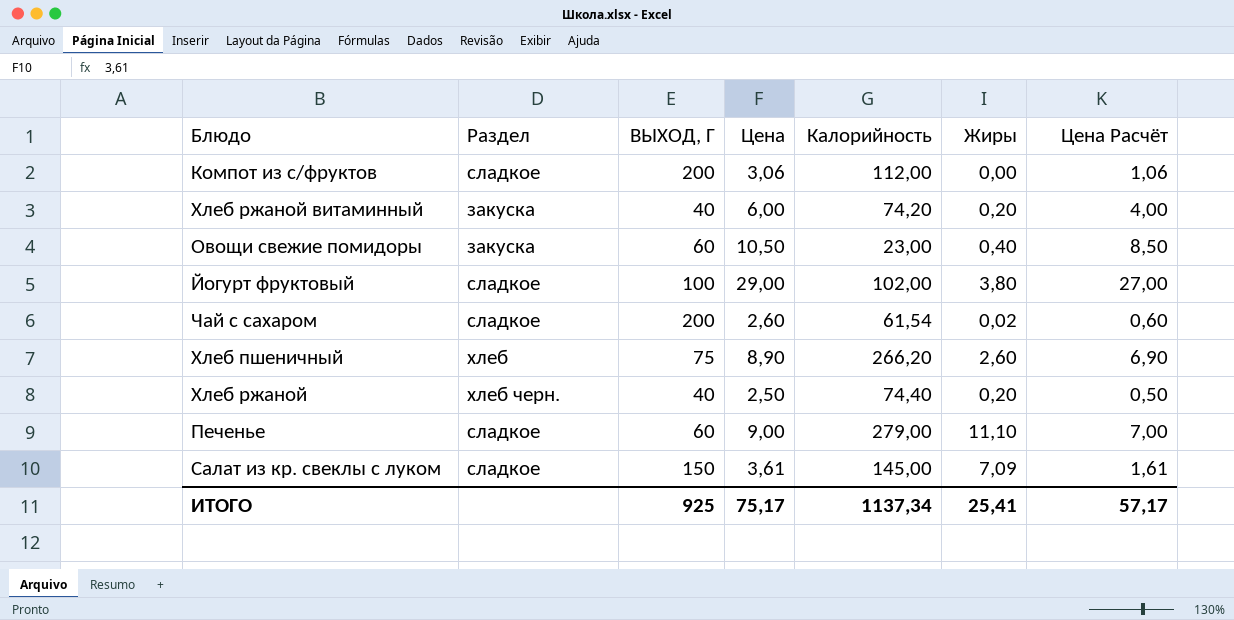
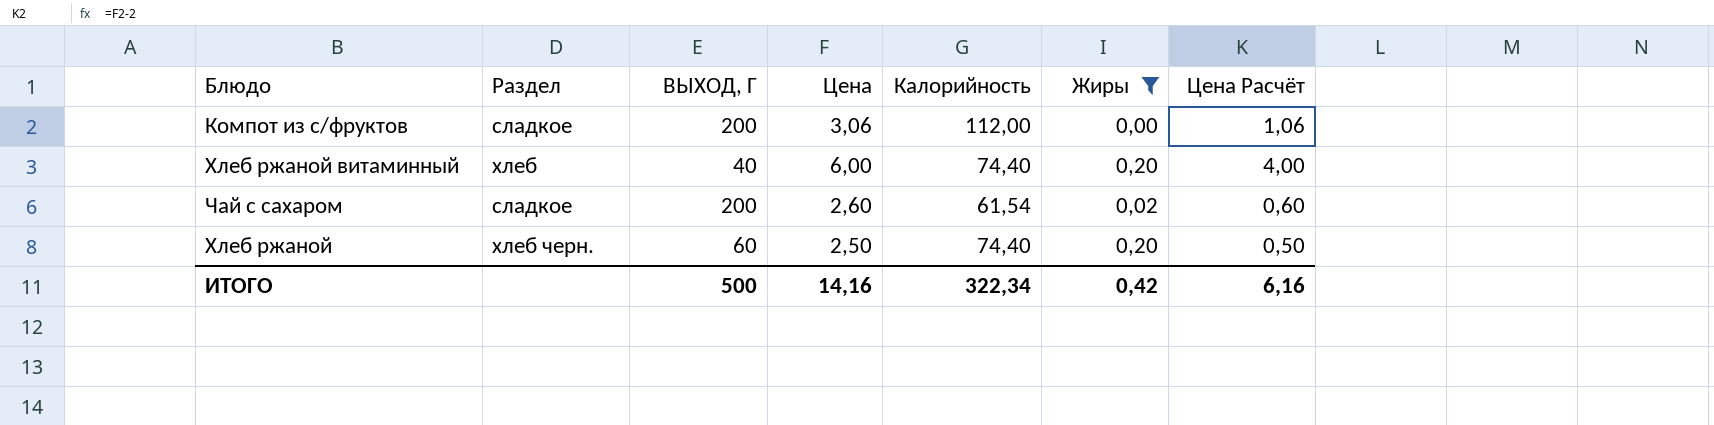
filter: none -> Жиры <= 0,20
Хлеб ржаной витаминный | Раздел: закуска -> хлеб
Хлеб ржаной витаминный | Калорийность: 74,20 -> 74,40
Хлеб ржаной | ВЫХОД, Г: 40 -> 60
ИТОГО | ВЫХОД, Г: 925 -> 500
ИТОГО | Цена: 75,17 -> 14,16
ИТОГО | Калорийность: 1137,34 -> 322,34
ИТОГО | Жиры: 25,41 -> 0,42
ИТОГО | Цена Расчёт: 57,17 -> 6,16

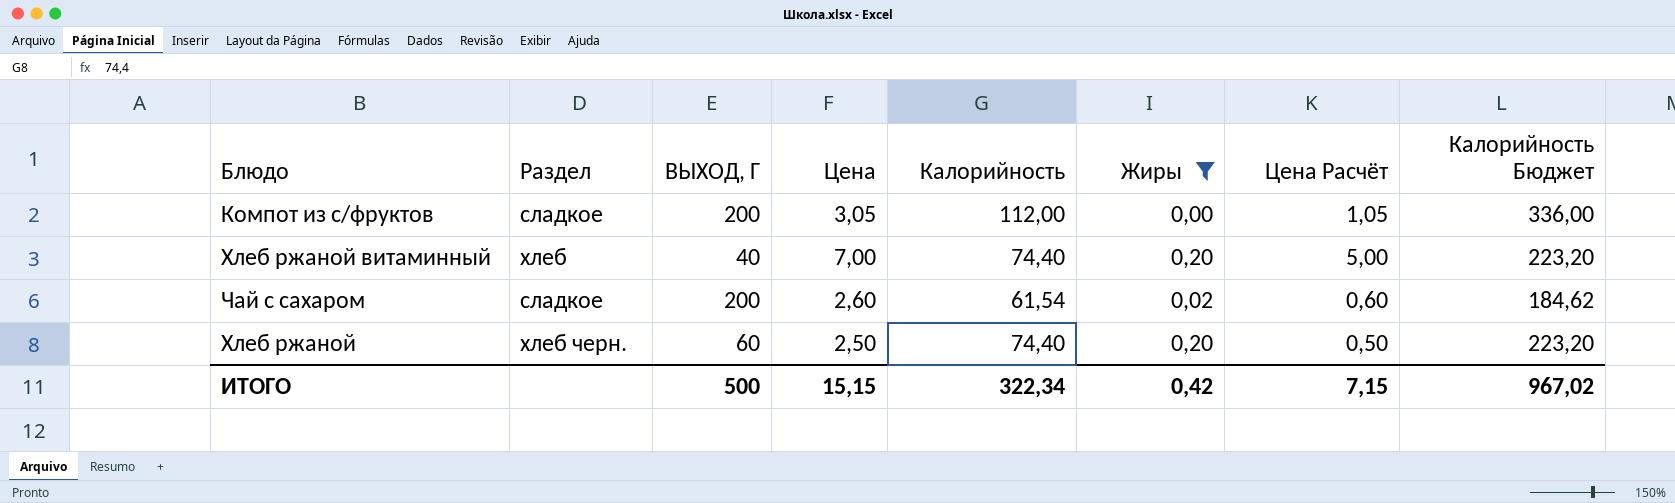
column Калорийность Бюджет | formula: none -> [Калорийность] * 3
Компот из с/фруктов | Цена: 3,06 -> 3,05
Компот из с/фруктов | Цена Расчёт: 1,06 -> 1,05
Хлеб ржаной витаминный | Цена: 6,00 -> 7,00
Хлеб ржаной витаминный | Цена Расчёт: 4,00 -> 5,00
ИТОГО | Цена: 14,16 -> 15,15
ИТОГО | Цена Расчёт: 6,16 -> 7,15

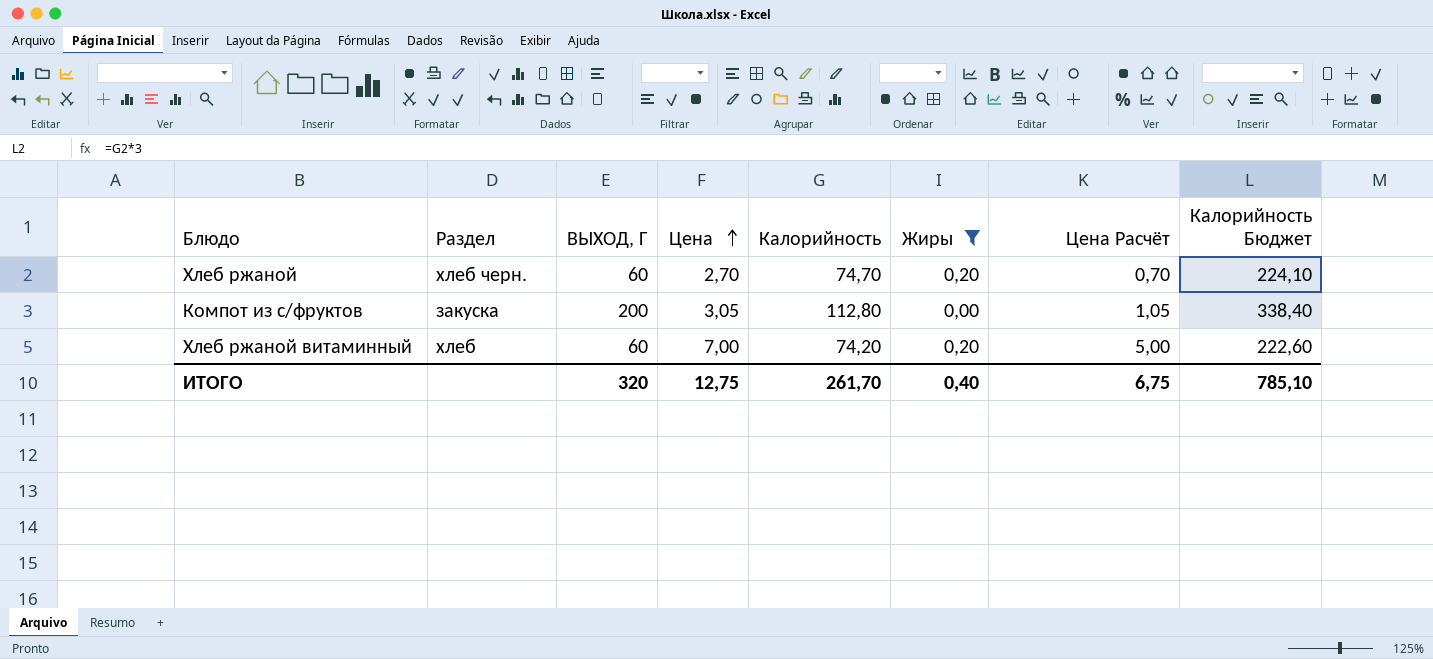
row order: none -> Цена ascending
row Чай с сахаром: сладкое | 200 | 2,60 | 61,54 | 0,02 | 0,60 | 184,62 -> none
Хлеб ржаной | Цена: 2,50 -> 2,70
Хлеб ржаной | Калорийность: 74,40 -> 74,70
Хлеб ржаной | Цена Расчёт: 0,50 -> 0,70
Хлеб ржаной | Калорийность Бюджет: 223,20 -> 224,10
Компот из с/фруктов | Раздел: сладкое -> закуска
Компот из с/фруктов | Калорийность: 112,00 -> 112,80
Компот из с/фруктов | Калорийность Бюджет: 336,00 -> 338,40
Хлеб ржаной витаминный | ВЫХОД, Г: 40 -> 60
Хлеб ржаной витаминный | Калорийность: 74,40 -> 74,20
Хлеб ржаной витаминный | Калорийность Бюджет: 223,20 -> 222,60
ИТОГО | ВЫХОД, Г: 500 -> 320
ИТОГО | Цена: 15,15 -> 12,75
ИТОГО | Калорийность: 322,34 -> 261,70
ИТОГО | Жиры: 0,42 -> 0,40
ИТОГО | Цена Расчёт: 7,15 -> 6,75
ИТОГО | Калорийность Бюджет: 967,02 -> 785,10

